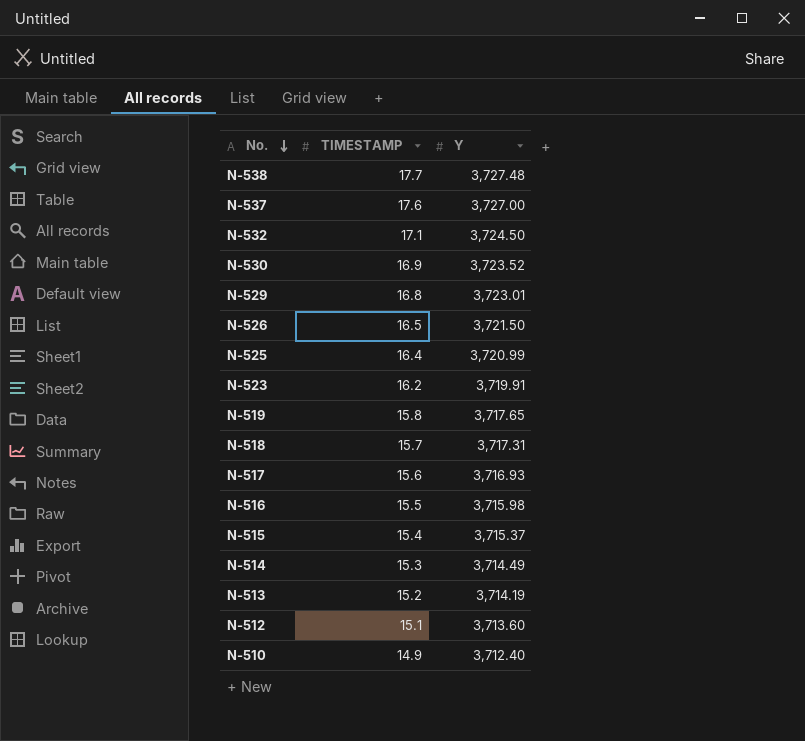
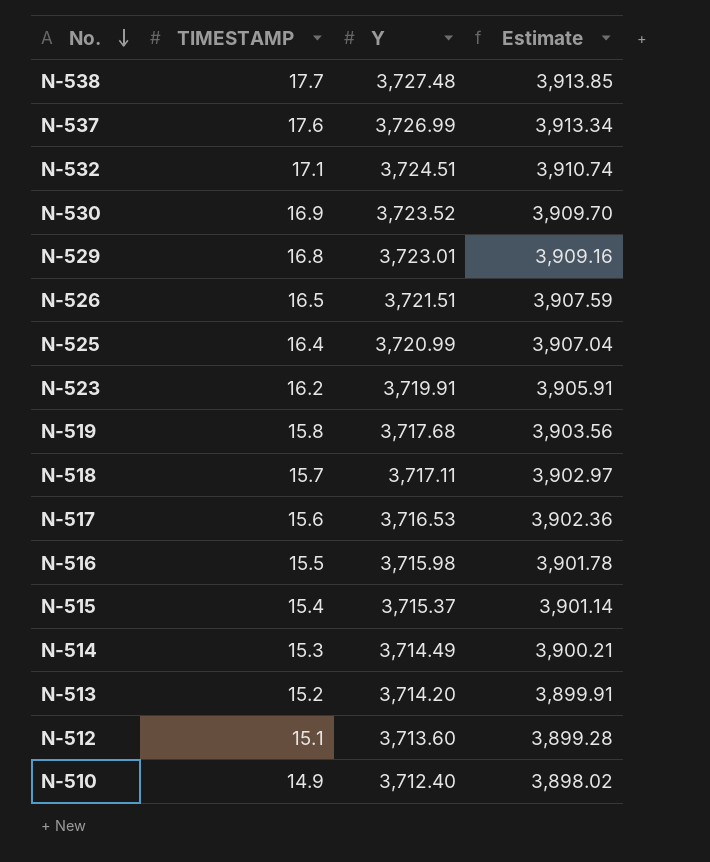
column Estimate | formula: none -> [Y] * 1.05
N-537 | Y: 3,727.00 -> 3,726.99
N-532 | Y: 3,724.50 -> 3,724.51
N-526 | Y: 3,721.50 -> 3,721.51
N-519 | Y: 3,717.65 -> 3,717.68
N-518 | Y: 3,717.31 -> 3,717.11
N-517 | Y: 3,716.93 -> 3,716.53
N-513 | Y: 3,714.19 -> 3,714.20

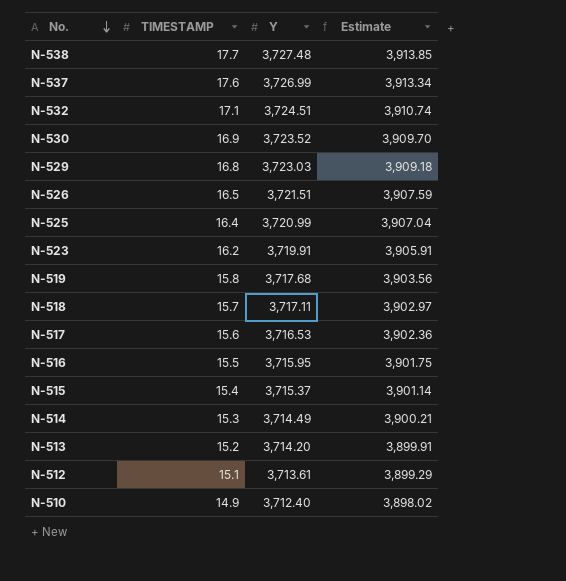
N-529 | Y: 3,723.01 -> 3,723.03
N-529 | Estimate: 3,909.16 -> 3,909.18
N-516 | Y: 3,715.98 -> 3,715.95
N-516 | Estimate: 3,901.78 -> 3,901.75
N-512 | Y: 3,713.60 -> 3,713.61
N-512 | Estimate: 3,899.28 -> 3,899.29

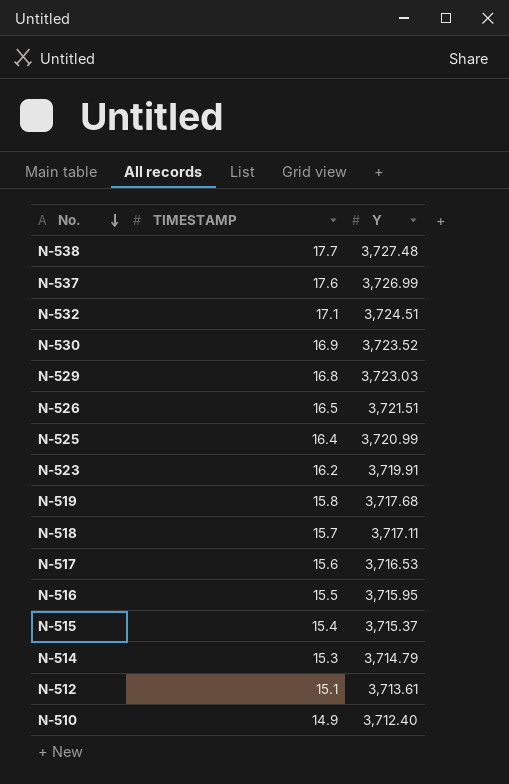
column Estimate | formula: [Y] * 1.05 -> none
row N-513: 15.2 | 3,714.20 | 3,899.91 -> none
N-514 | Y: 3,714.49 -> 3,714.79

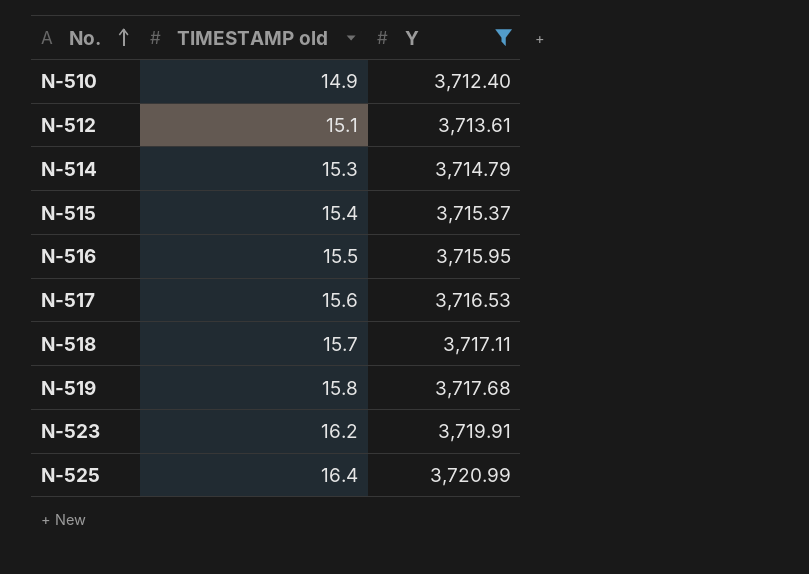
filter: none -> Y <= 3,720.99
row order: No. descending -> No. ascending
column name: TIMESTAMP -> TIMESTAMP old

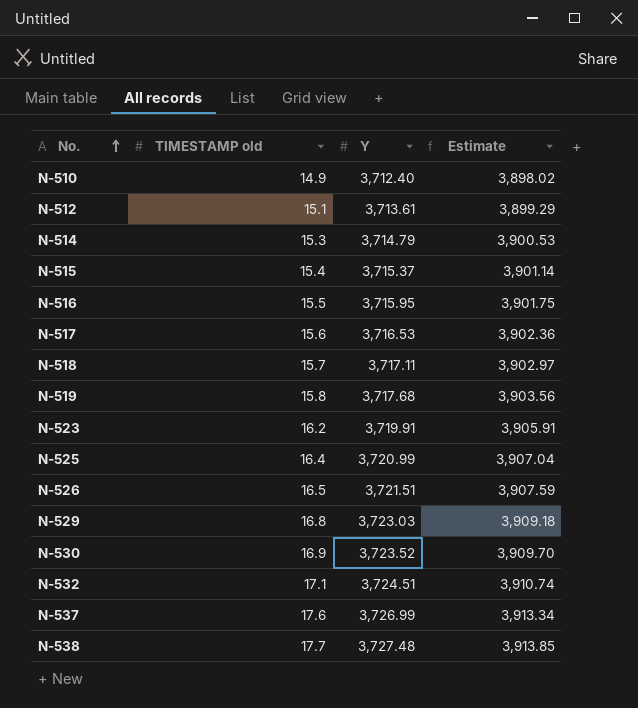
filter: Y <= 3,720.99 -> none
column Estimate | formula: none -> [Y] * 1.05

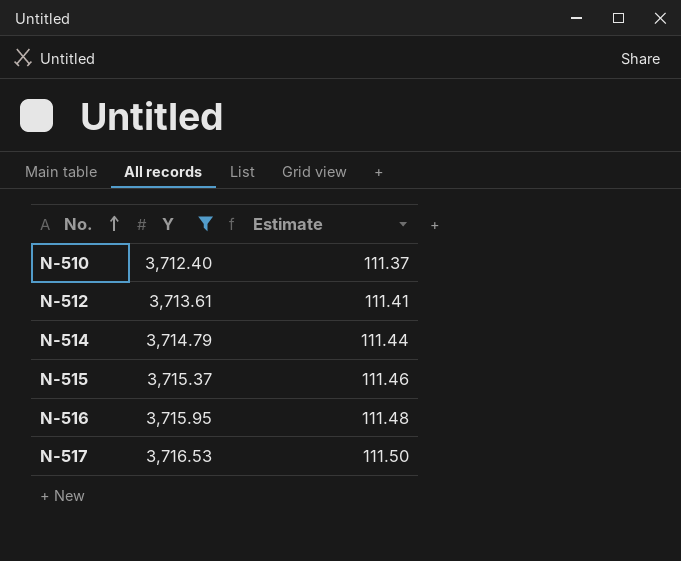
filter: none -> Y <= 3,716.53
column TIMESTAMP old | position: 2 -> none
column Estimate | formula: [Y] * 1.05 -> [Y] * 0.03

